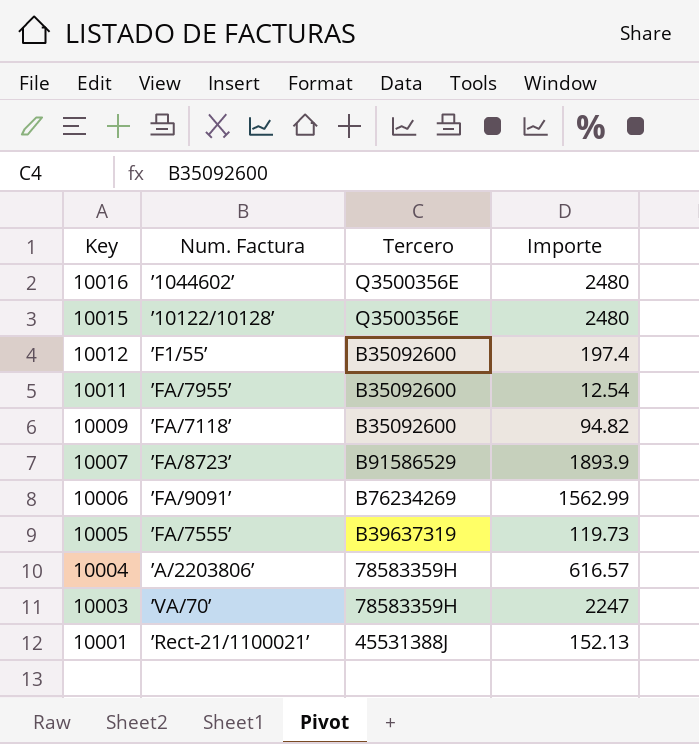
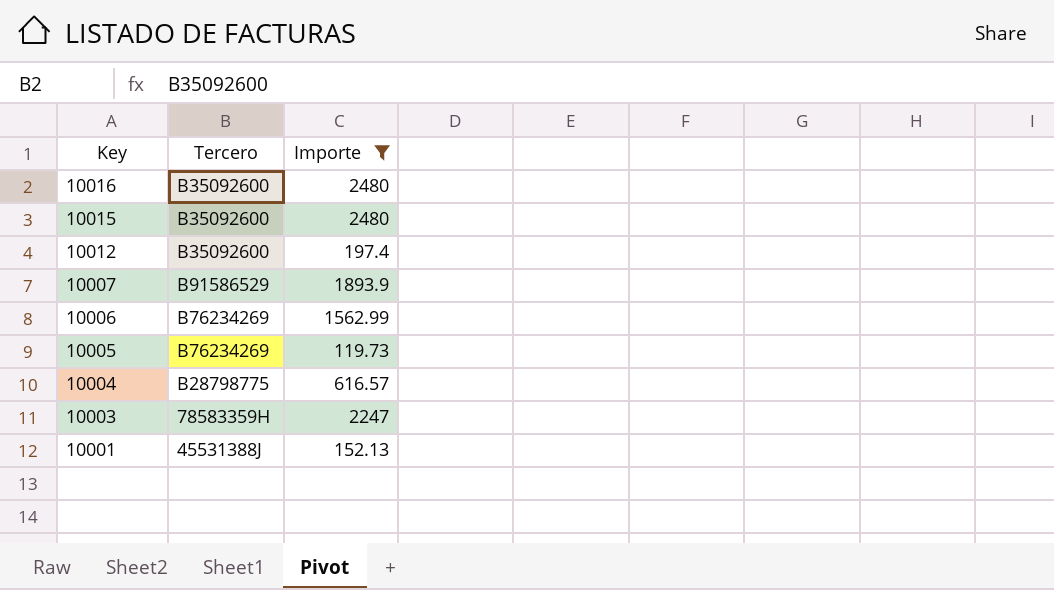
filter: none -> Importe >= 119.73
column Num. Factura | position: 2 -> none
10016 | Tercero: Q3500356E -> B35092600
10015 | Tercero: Q3500356E -> B35092600
10005 | Tercero: B39637319 -> B76234269
10004 | Tercero: 78583359H -> B28798775

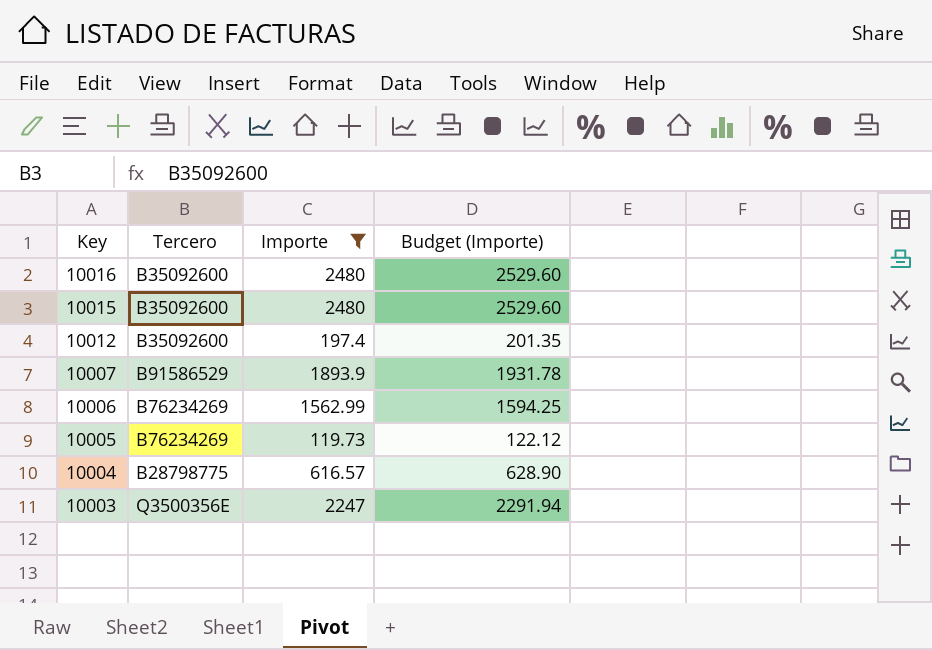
column Budget (Importe) | formula: none -> [Importe] * 1.02
row 10001: 45531388J | 152.13 -> none
10003 | Tercero: 78583359H -> Q3500356E

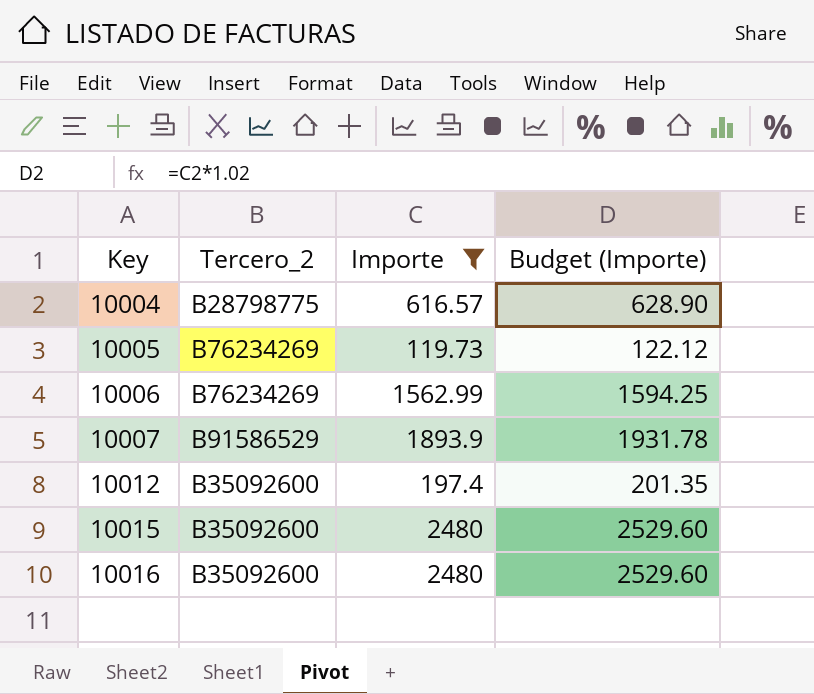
row order: Key descending -> Key ascending
column name: Tercero -> Tercero_2
row 10003: Q3500356E | 2247 | 2291.94 -> none

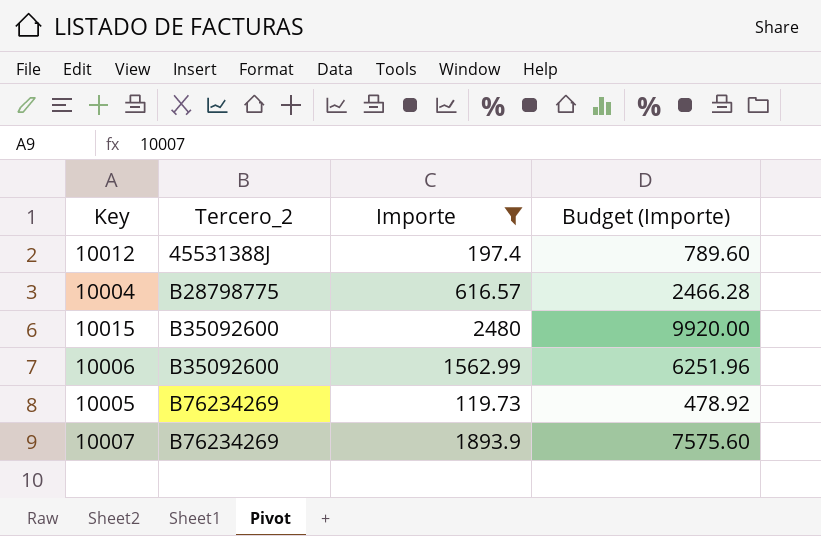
row order: Key ascending -> Tercero_2 ascending
column Budget (Importe) | formula: [Importe] * 1.02 -> [Importe] * 4
row 10016: B35092600 | 2480 | 2529.60 -> none
10012 | Tercero_2: B35092600 -> 45531388J
10006 | Tercero_2: B76234269 -> B35092600
10007 | Tercero_2: B91586529 -> B76234269

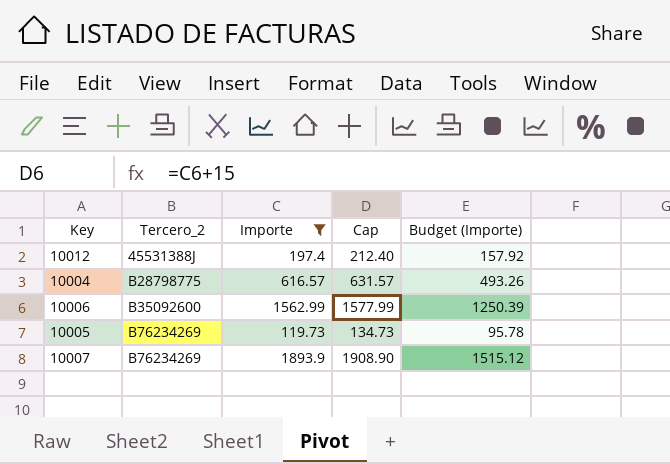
column Cap | formula: none -> [Importe] + 15
column Budget (Importe) | formula: [Importe] * 4 -> [Importe] * 0.8
row 10015: B35092600 | 2480 | 9920.00 -> none

